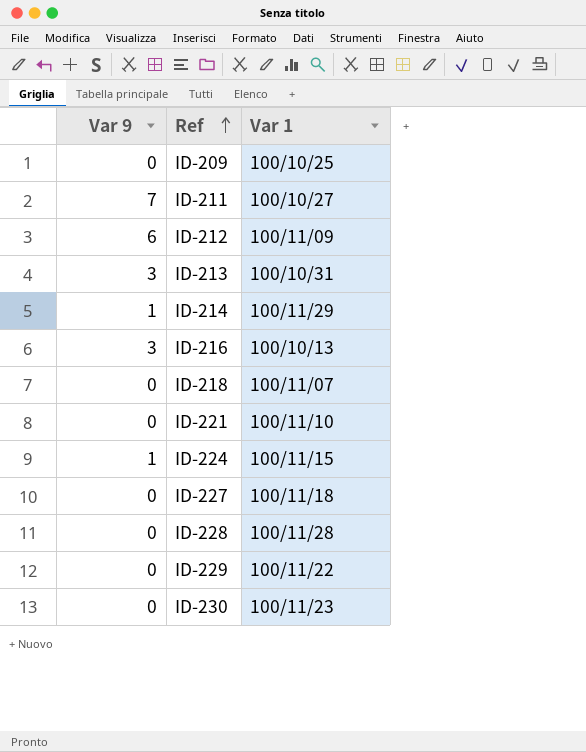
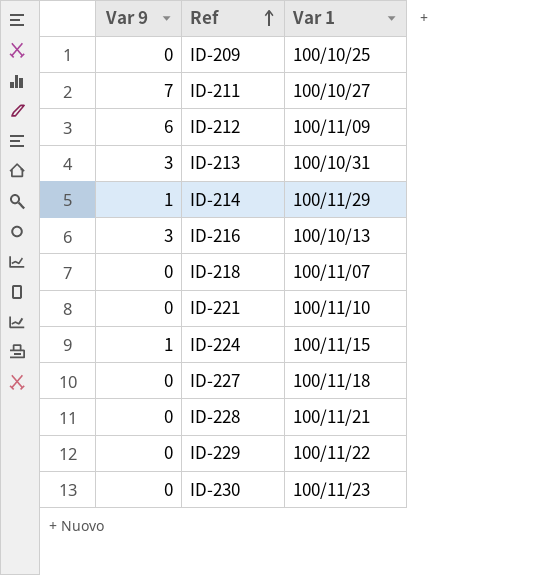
ID-228 | Var 1: 100/11/28 -> 100/11/21

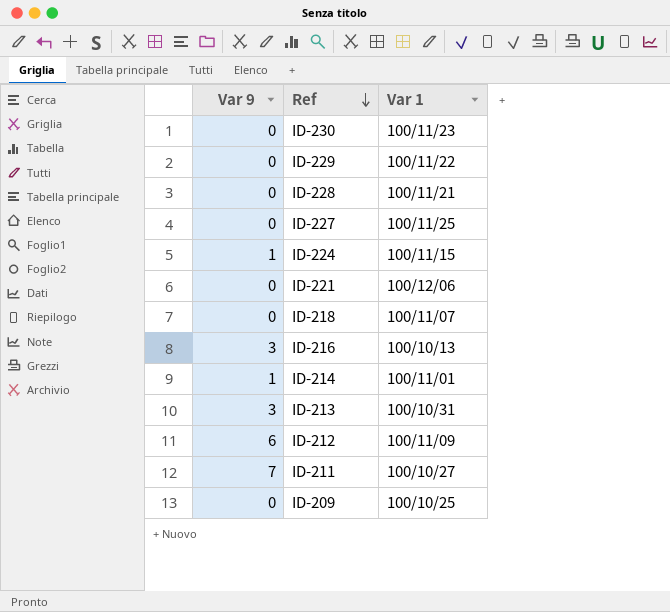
row order: Ref ascending -> Ref descending
ID-227 | Var 1: 100/11/18 -> 100/11/25
ID-221 | Var 1: 100/11/10 -> 100/12/06
ID-214 | Var 1: 100/11/29 -> 100/11/01

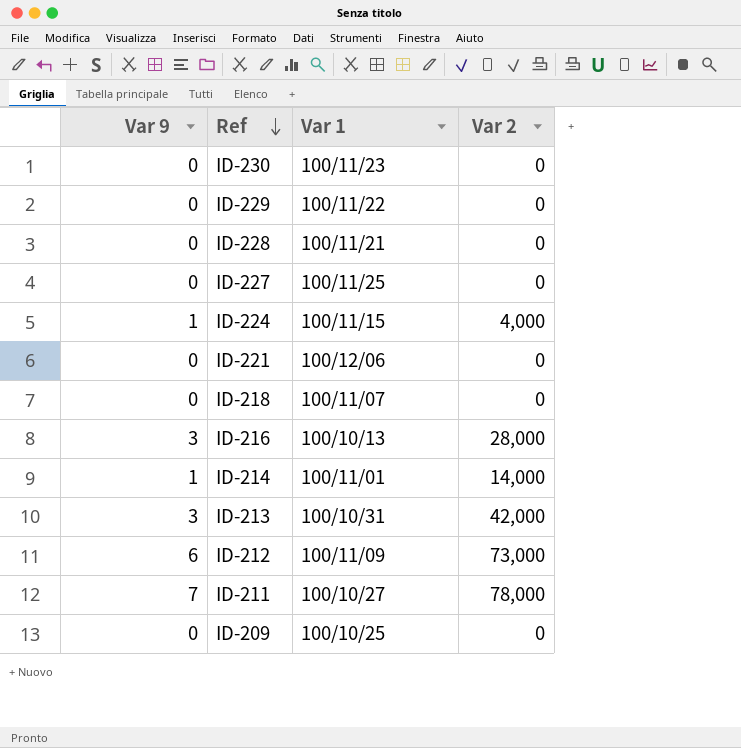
column Var 2 | position: none -> 4

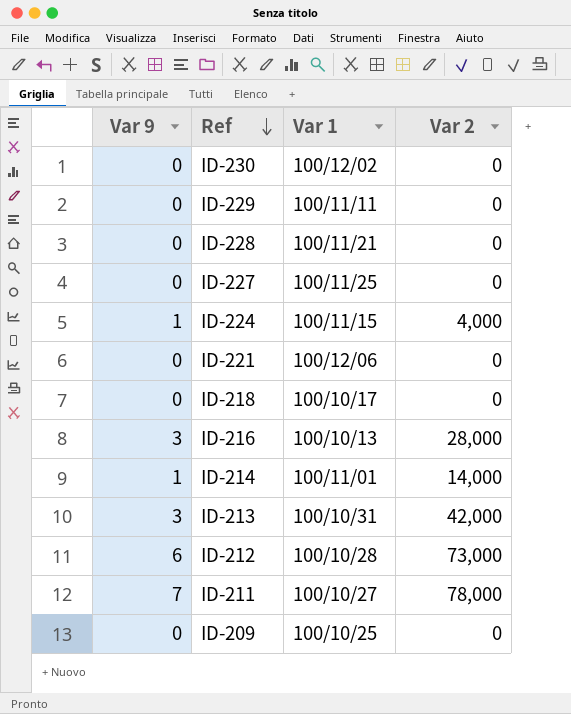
ID-230 | Var 1: 100/11/23 -> 100/12/02
ID-229 | Var 1: 100/11/22 -> 100/11/11
ID-218 | Var 1: 100/11/07 -> 100/10/17
ID-212 | Var 1: 100/11/09 -> 100/10/28

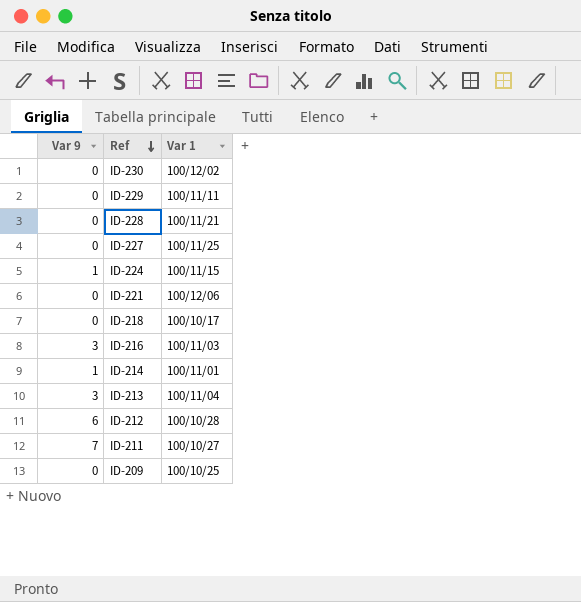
column Var 2 | position: 4 -> none
ID-216 | Var 1: 100/10/13 -> 100/11/03
ID-213 | Var 1: 100/10/31 -> 100/11/04

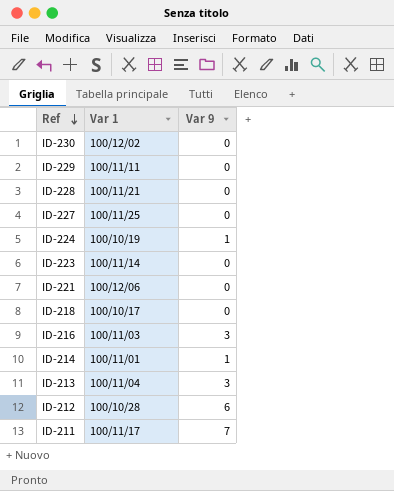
column Var 9 | position: 1 -> 3
row ID-209: 0 | 100/10/25 -> none
ID-224 | Var 1: 100/11/15 -> 100/10/19
row ID-223: none -> 100/11/14 | 0
ID-211 | Var 1: 100/10/27 -> 100/11/17

